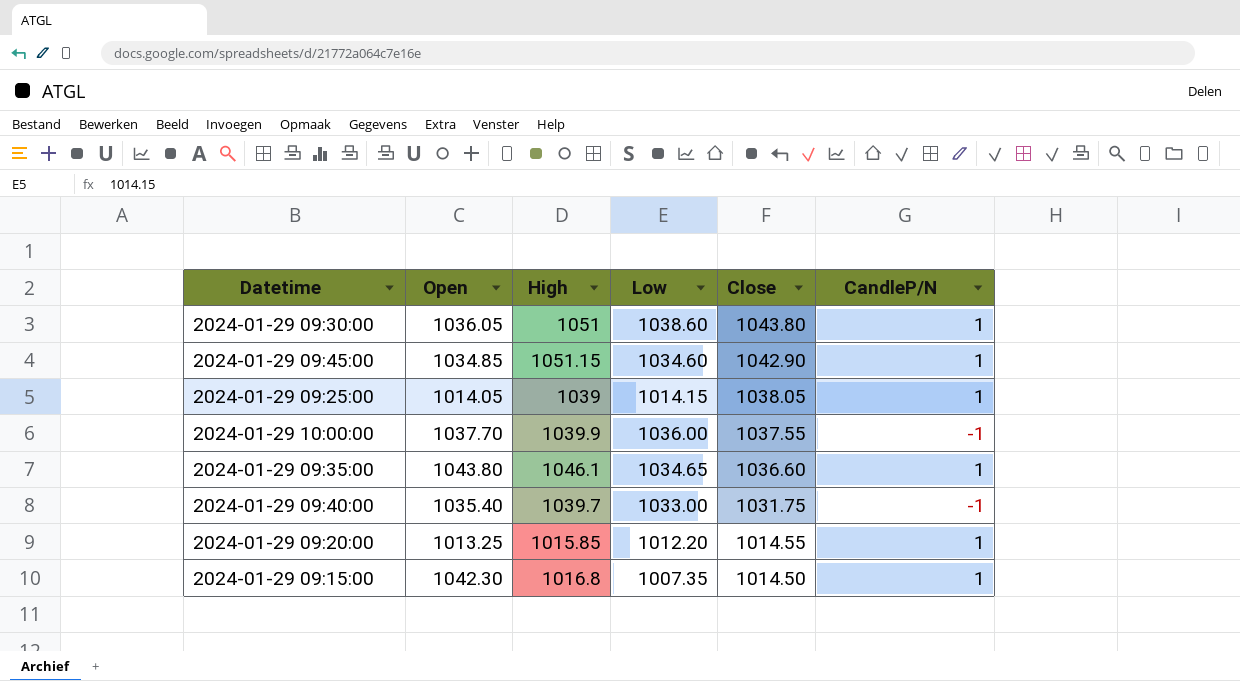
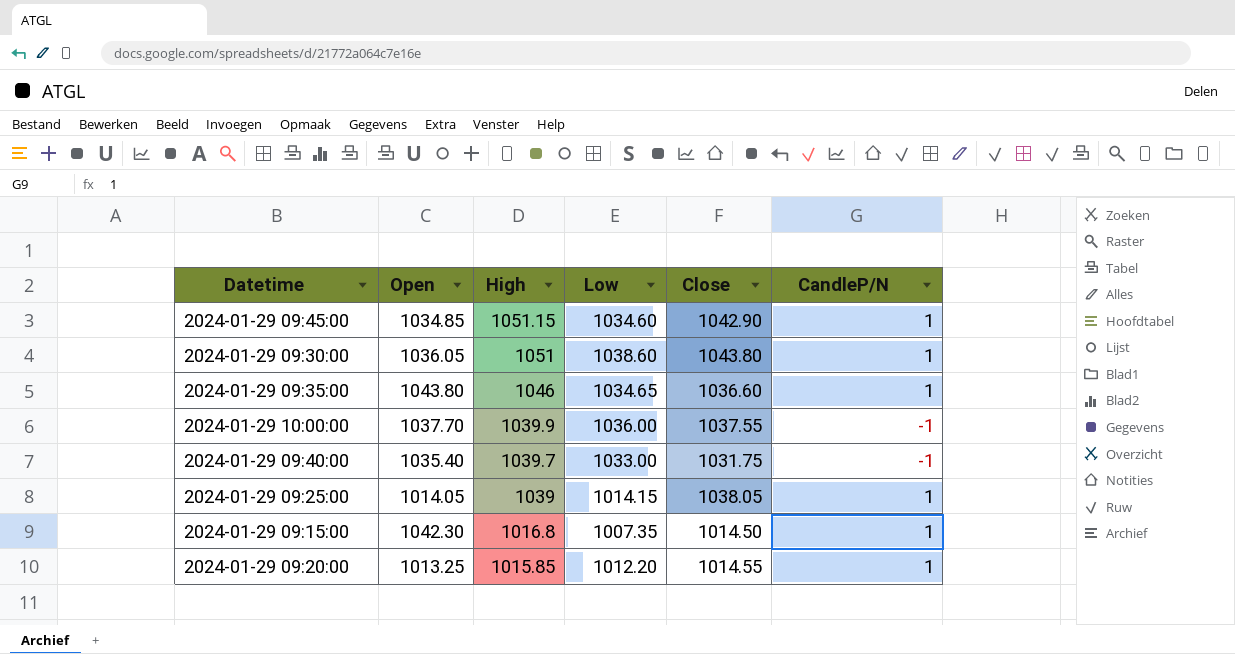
row order: Close descending -> High descending
2024-01-29 09:35:00 | High: 1046.1 -> 1046

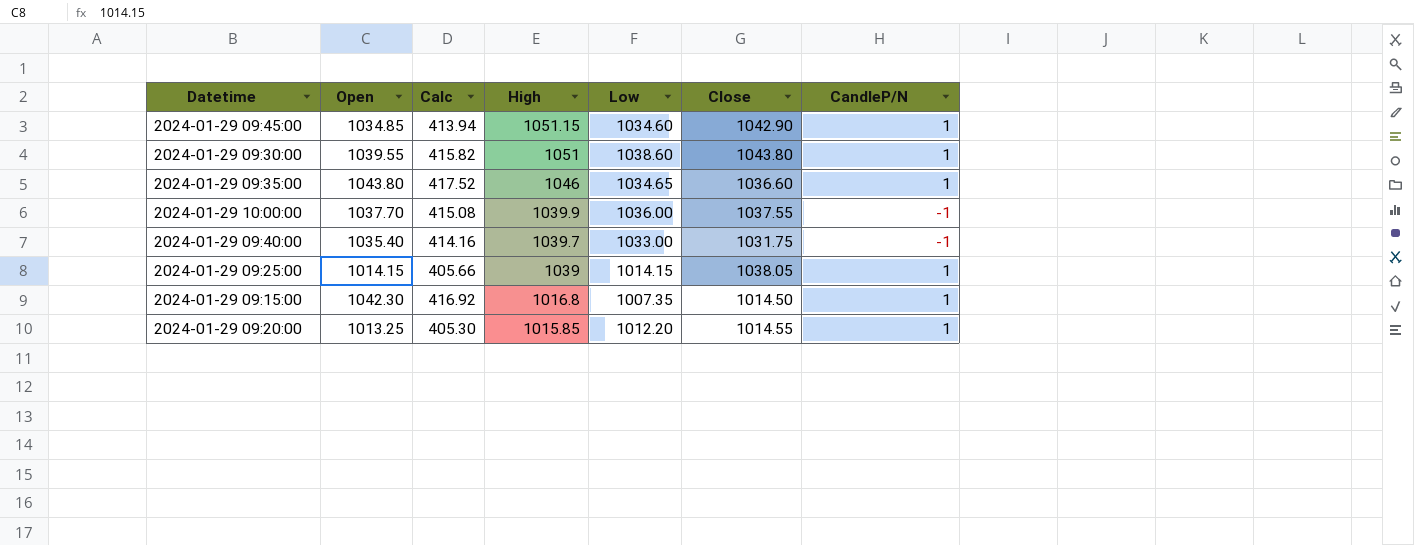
column Calc | formula: none -> [Open] * 0.4
2024-01-29 09:30:00 | Open: 1036.05 -> 1039.55
2024-01-29 09:25:00 | Open: 1014.05 -> 1014.15

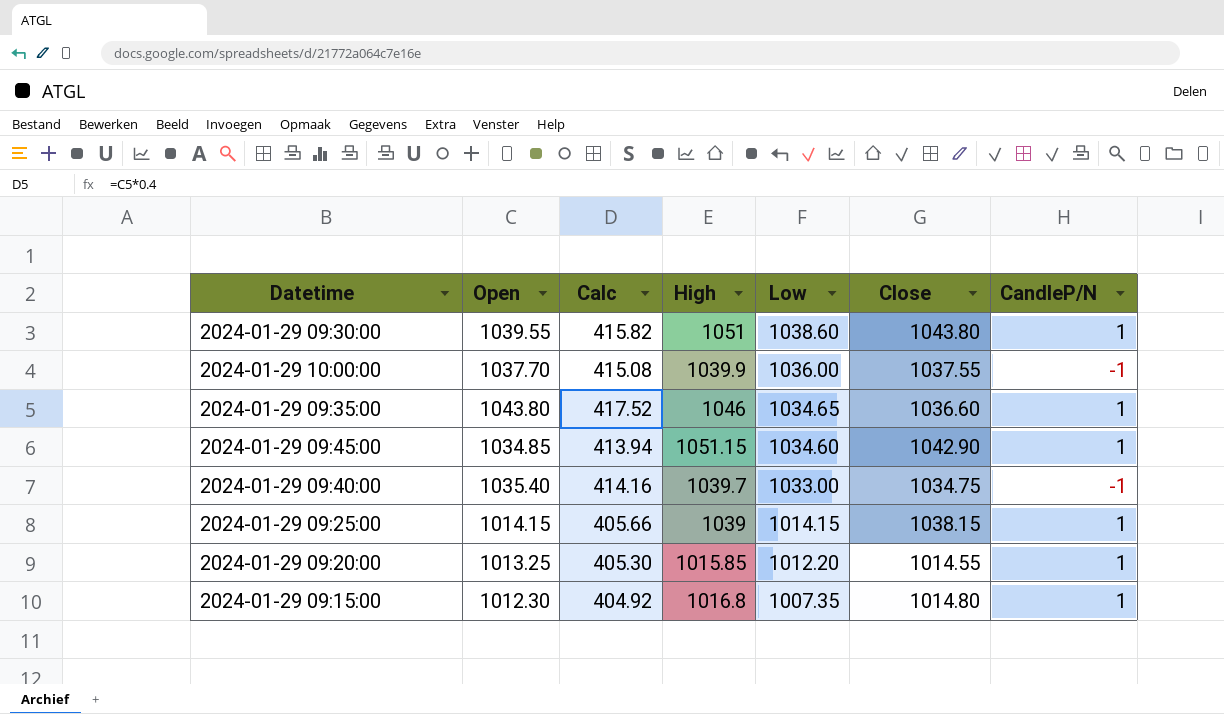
row order: High descending -> Low descending
2024-01-29 09:40:00 | Close: 1031.75 -> 1034.75
2024-01-29 09:25:00 | Close: 1038.05 -> 1038.15
2024-01-29 09:15:00 | Open: 1042.30 -> 1012.30
2024-01-29 09:15:00 | Calc: 416.92 -> 404.92
2024-01-29 09:15:00 | Close: 1014.50 -> 1014.80

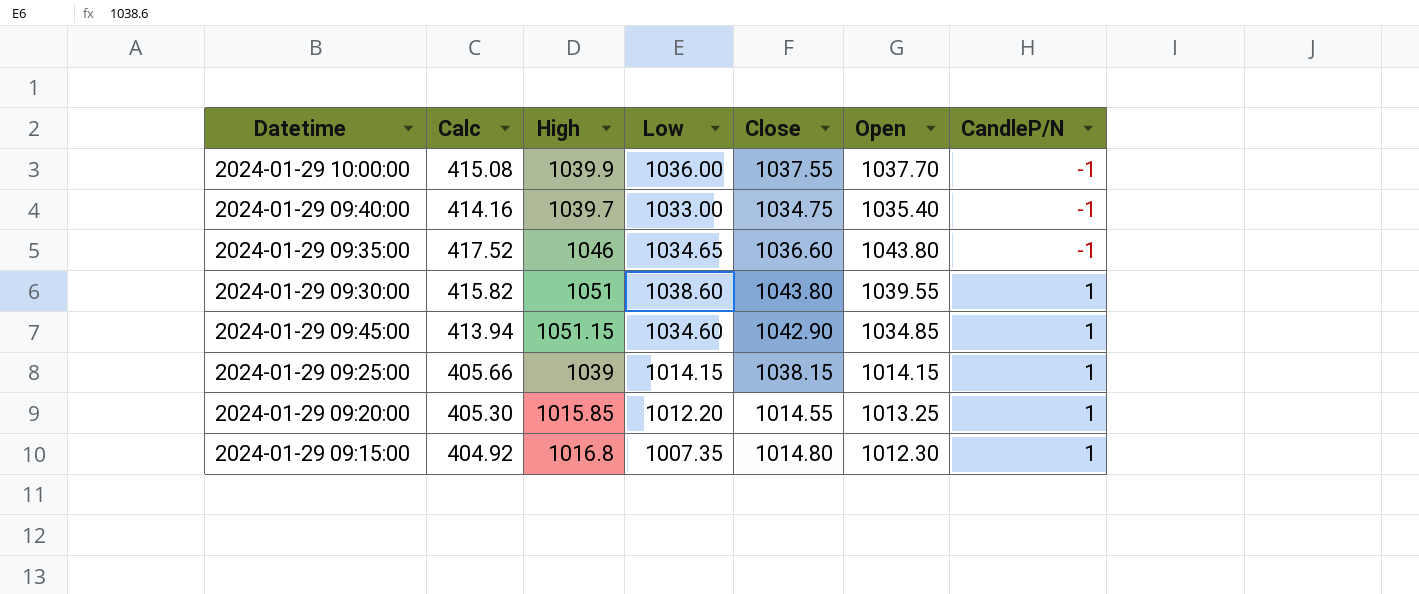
row order: Low descending -> CandleP/N ascending
column Open | position: 2 -> 6
2024-01-29 09:35:00 | CandleP/N: 1 -> -1

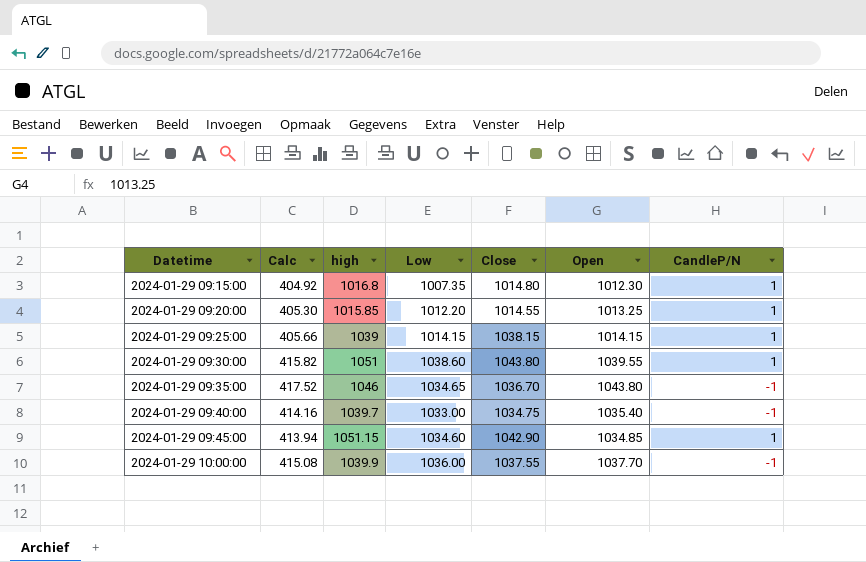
row order: CandleP/N ascending -> Datetime ascending
column name: High -> high
2024-01-29 09:35:00 | Close: 1036.60 -> 1036.70

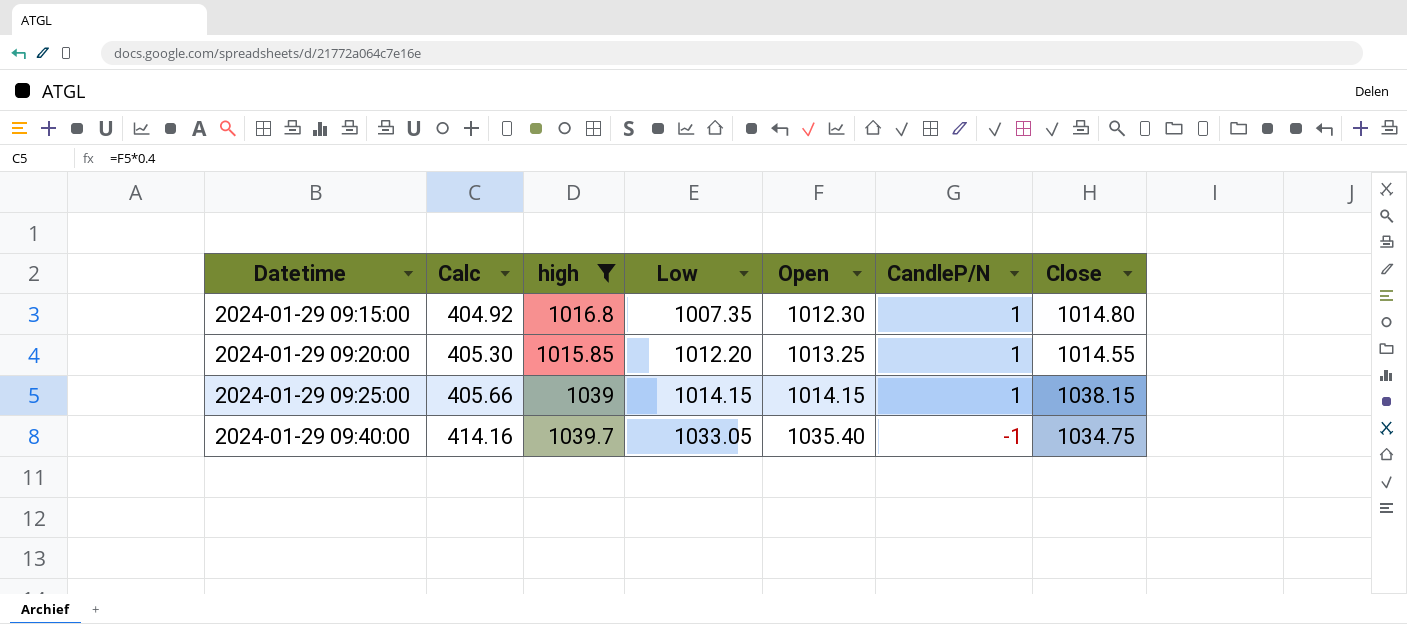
filter: none -> high <= 1039.7
column Close | position: 5 -> 7
2024-01-29 09:40:00 | Low: 1033.00 -> 1033.05

